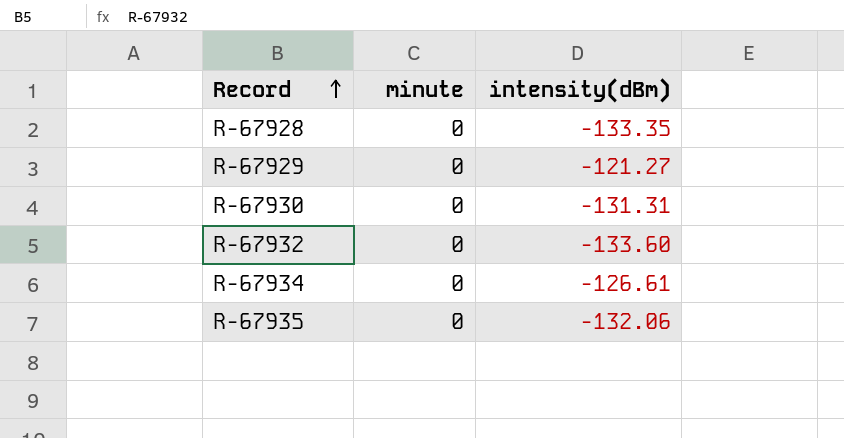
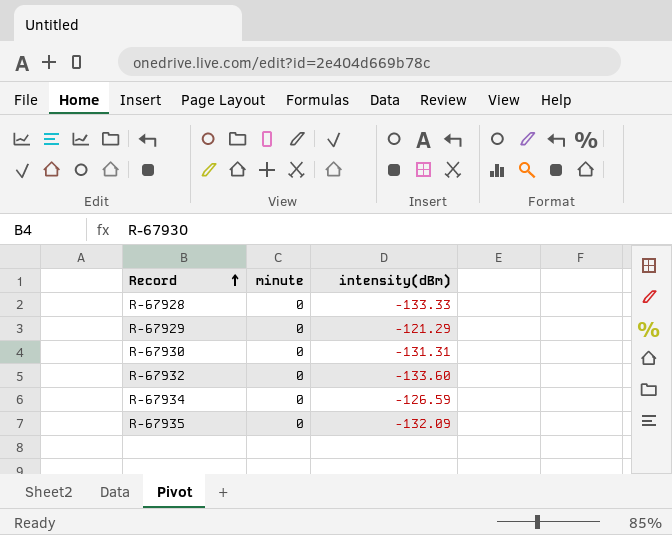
R-67928 | intensity(dBm): -133.35 -> -133.33
R-67929 | intensity(dBm): -121.27 -> -121.29
R-67934 | intensity(dBm): -126.61 -> -126.59
R-67935 | intensity(dBm): -132.06 -> -132.09

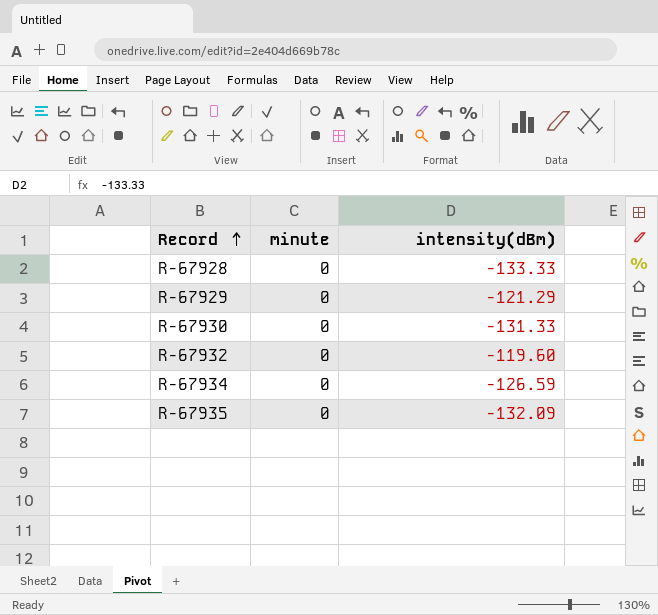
R-67930 | intensity(dBm): -131.31 -> -131.33
R-67932 | intensity(dBm): -133.60 -> -119.60

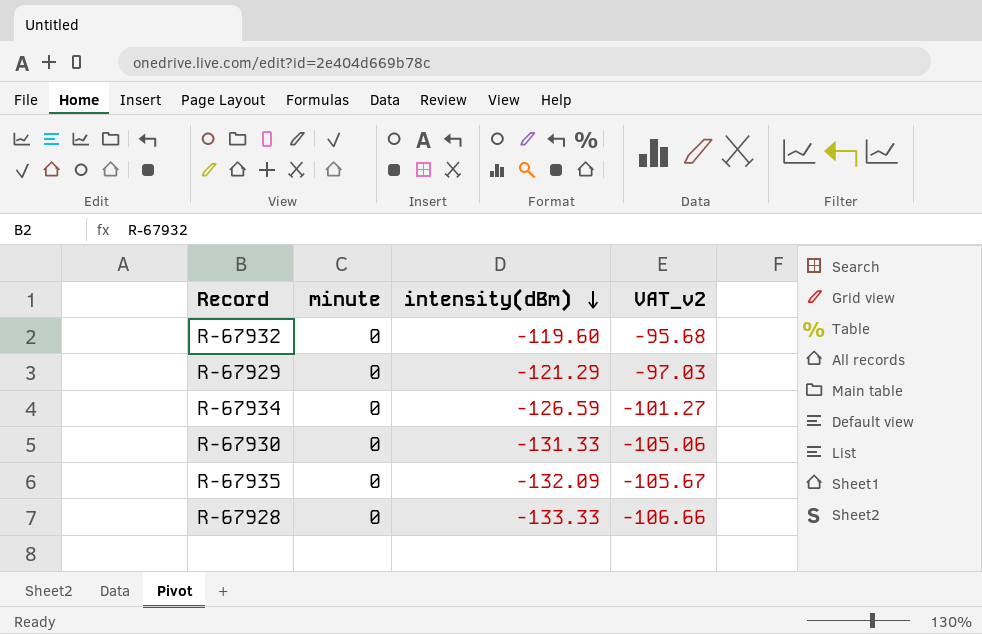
row order: Record ascending -> intensity(dBm) descending
column VAT_v2 | formula: none -> [intensity(dBm)] * 0.8

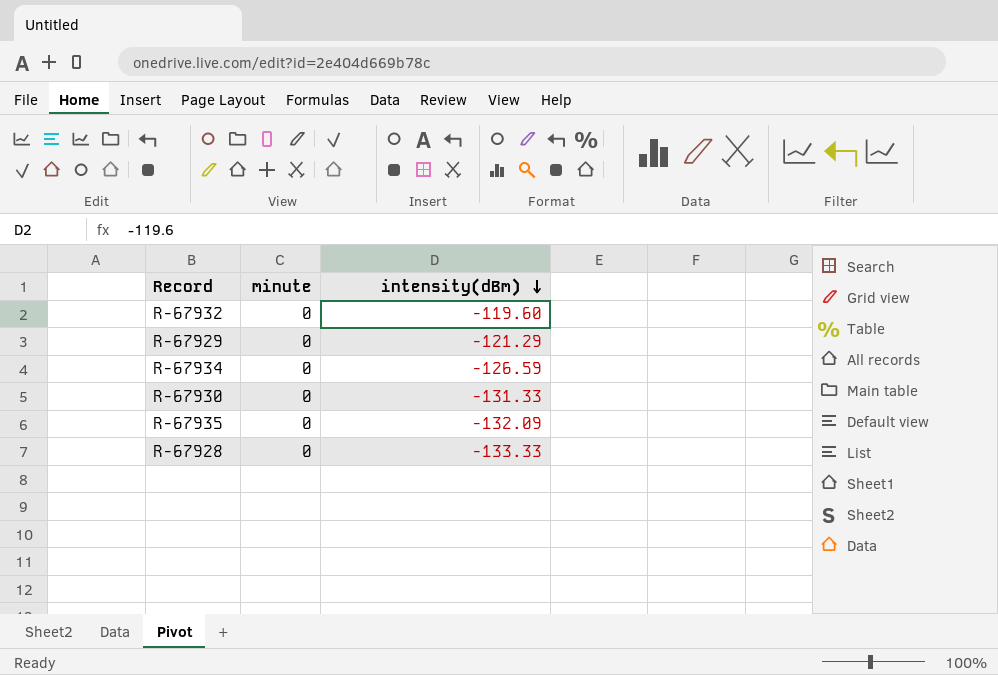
column VAT_v2 | formula: [intensity(dBm)] * 0.8 -> none

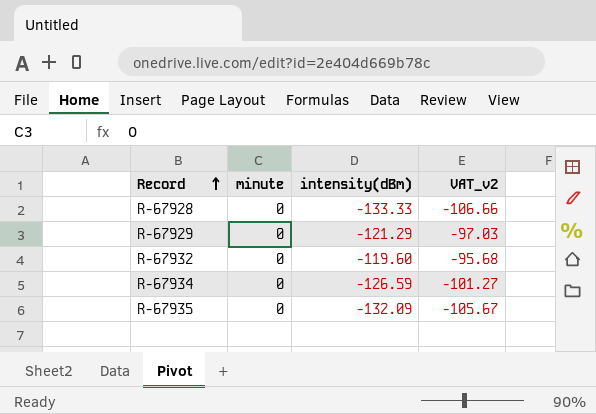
row order: intensity(dBm) descending -> Record ascending
column VAT_v2 | formula: none -> [intensity(dBm)] * 0.8
row R-67930: 0 | -131.33 -> none

